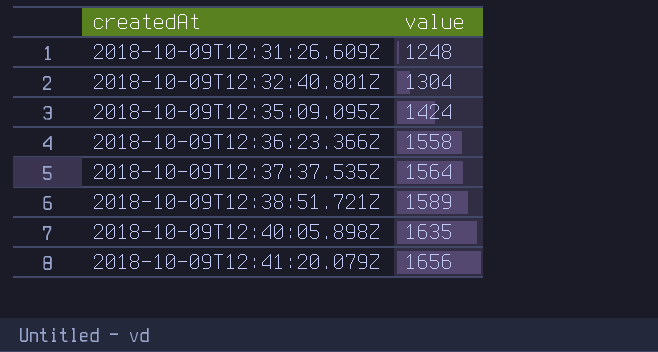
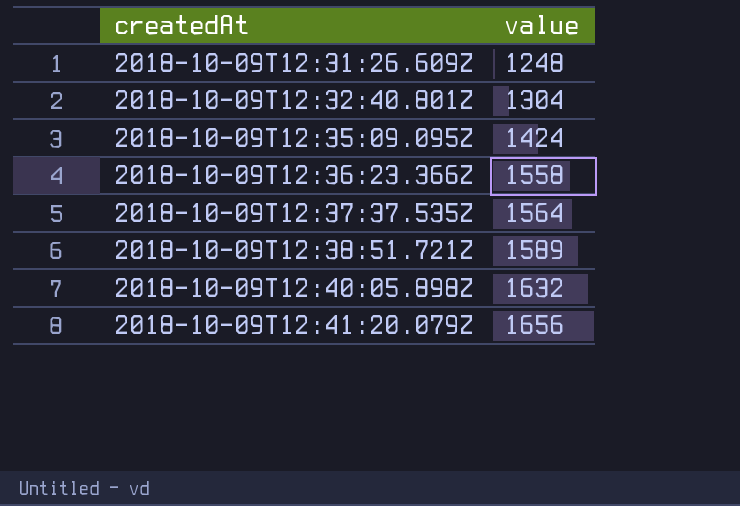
2018-10-09T12:40:05.898Z | value: 1635 -> 1632

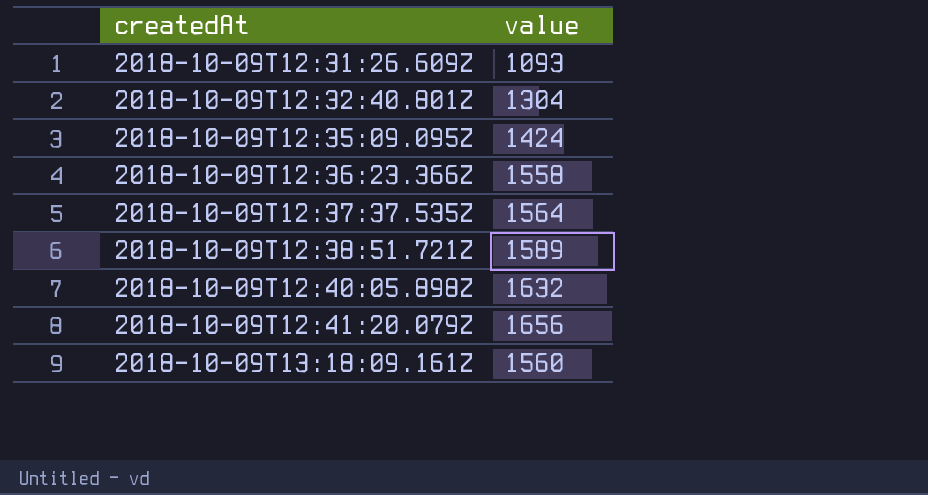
2018-10-09T12:31:26.609Z | value: 1248 -> 1093
row 2018-10-09T13:18:09.161Z: none -> 1560

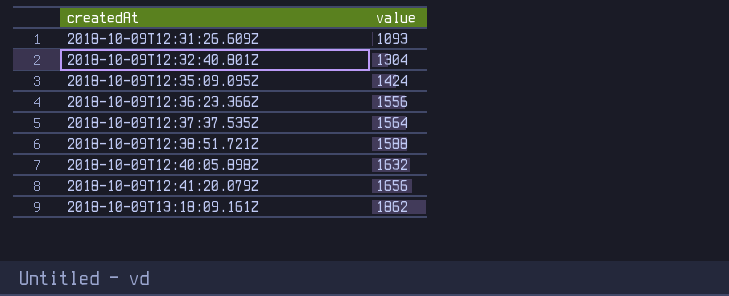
2018-10-09T12:36:23.366Z | value: 1558 -> 1556
2018-10-09T12:38:51.721Z | value: 1589 -> 1588
2018-10-09T13:18:09.161Z | value: 1560 -> 1862

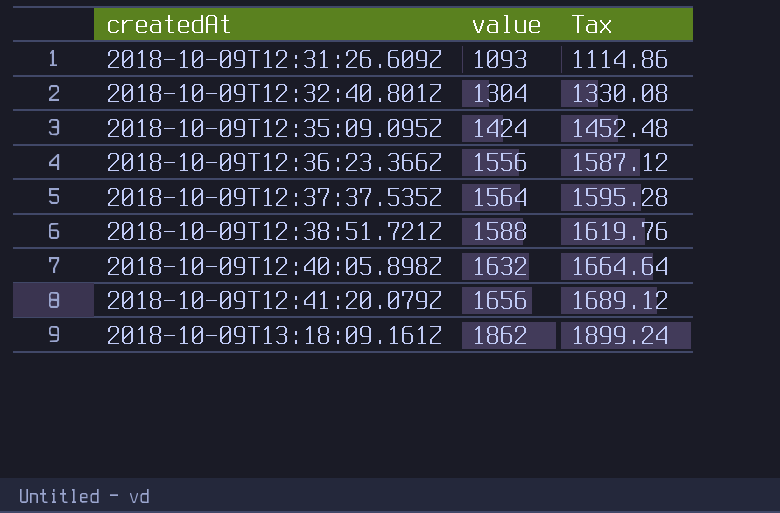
column Tax | formula: none -> [value] * 1.02

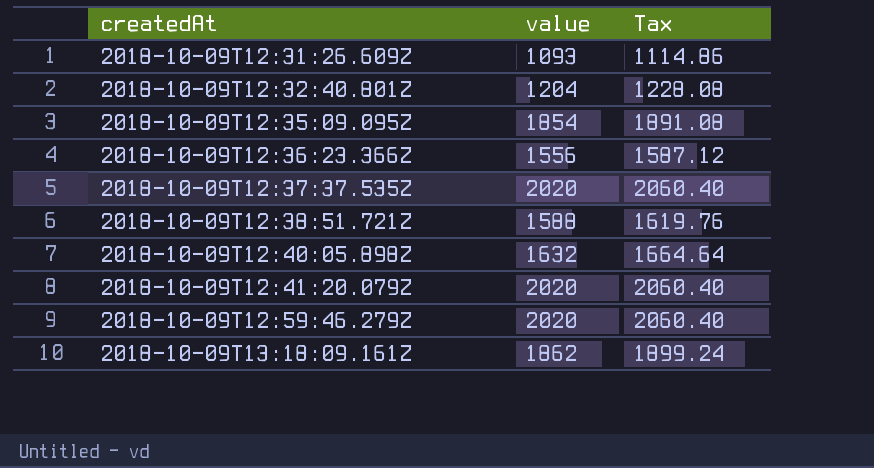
2018-10-09T12:32:40.801Z | value: 1304 -> 1204
2018-10-09T12:32:40.801Z | Tax: 1330.08 -> 1228.08
2018-10-09T12:35:09.095Z | value: 1424 -> 1854
2018-10-09T12:35:09.095Z | Tax: 1452.48 -> 1891.08
2018-10-09T12:37:37.535Z | value: 1564 -> 2020
2018-10-09T12:37:37.535Z | Tax: 1595.28 -> 2060.40
2018-10-09T12:41:20.079Z | value: 1656 -> 2020
2018-10-09T12:41:20.079Z | Tax: 1689.12 -> 2060.40
row 2018-10-09T12:59:46.279Z: none -> 2020 | 2060.40

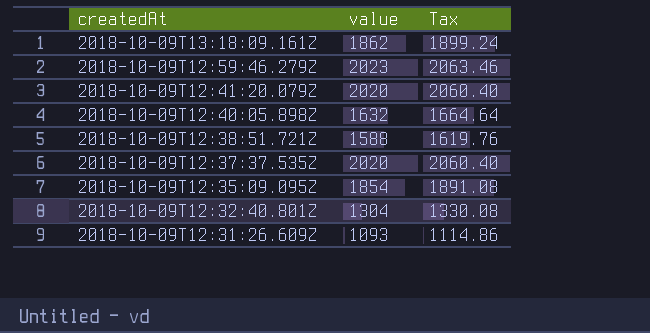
row order: createdAt ascending -> createdAt descending
row 2018-10-09T12:36:23.366Z: 1556 | 1587.12 -> none
2018-10-09T12:59:46.279Z | value: 2020 -> 2023
2018-10-09T12:59:46.279Z | Tax: 2060.40 -> 2063.46
2018-10-09T12:32:40.801Z | value: 1204 -> 1304
2018-10-09T12:32:40.801Z | Tax: 1228.08 -> 1330.08

